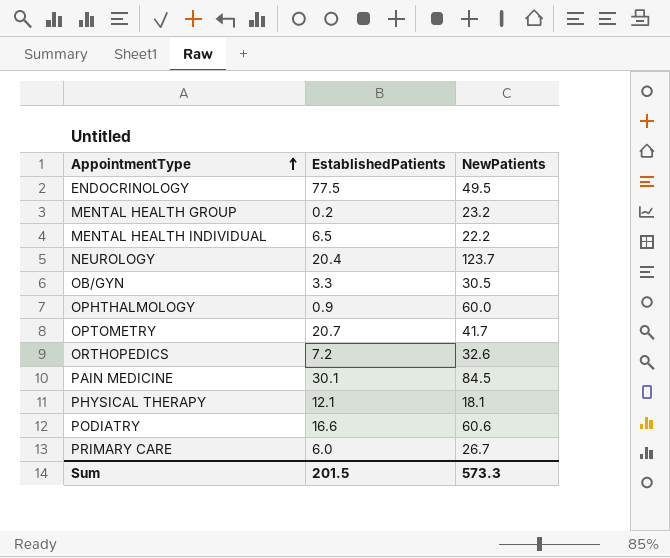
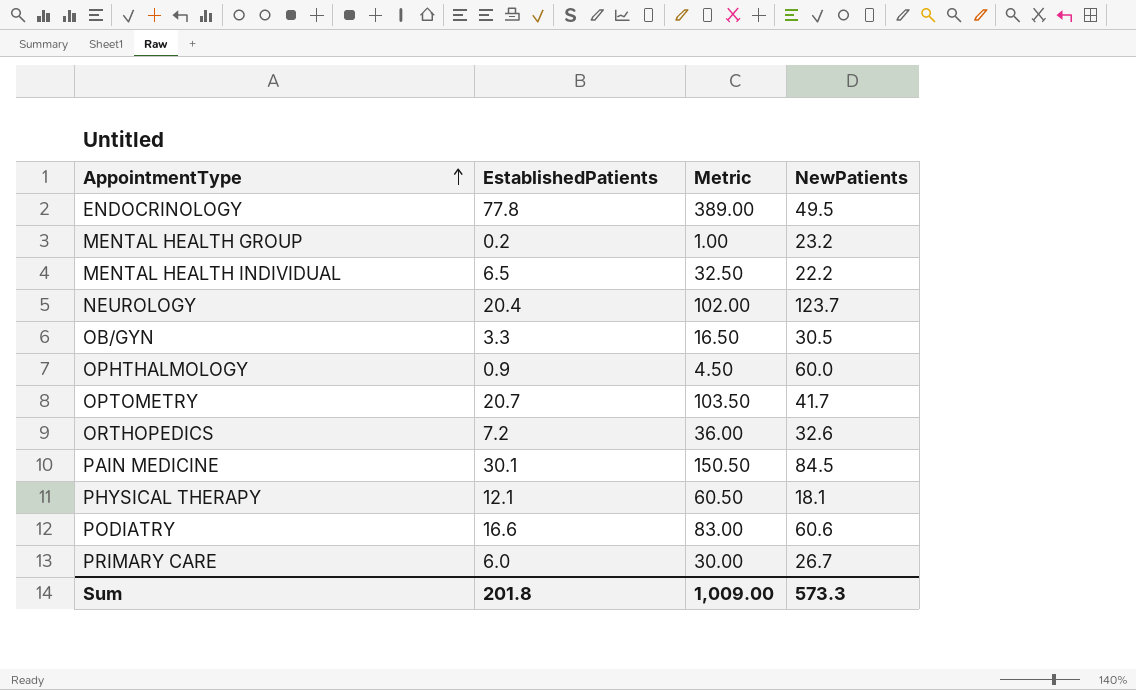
column Metric | formula: none -> [EstablishedPatients] * 5
ENDOCRINOLOGY | EstablishedPatients: 77.5 -> 77.8
Sum | EstablishedPatients: 201.5 -> 201.8

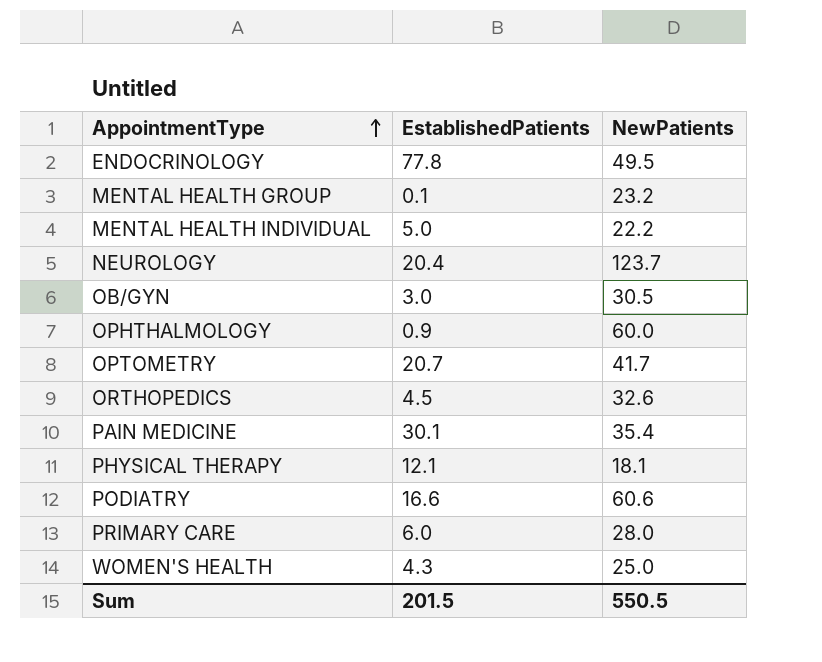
column Metric | formula: [EstablishedPatients] * 5 -> none
MENTAL HEALTH GROUP | EstablishedPatients: 0.2 -> 0.1
MENTAL HEALTH INDIVIDUAL | EstablishedPatients: 6.5 -> 5.0
OB/GYN | EstablishedPatients: 3.3 -> 3.0
ORTHOPEDICS | EstablishedPatients: 7.2 -> 4.5
PAIN MEDICINE | NewPatients: 84.5 -> 35.4
PRIMARY CARE | NewPatients: 26.7 -> 28.0
row WOMEN'S HEALTH: none -> 4.3 | 25.0
Sum | EstablishedPatients: 201.8 -> 201.5
Sum | NewPatients: 573.3 -> 550.5

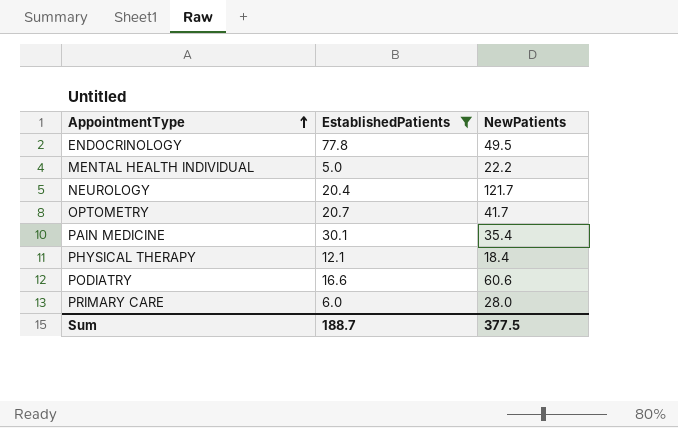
filter: none -> EstablishedPatients >= 5.0
NEUROLOGY | NewPatients: 123.7 -> 121.7
PHYSICAL THERAPY | NewPatients: 18.1 -> 18.4
Sum | EstablishedPatients: 201.5 -> 188.7
Sum | NewPatients: 550.5 -> 377.5

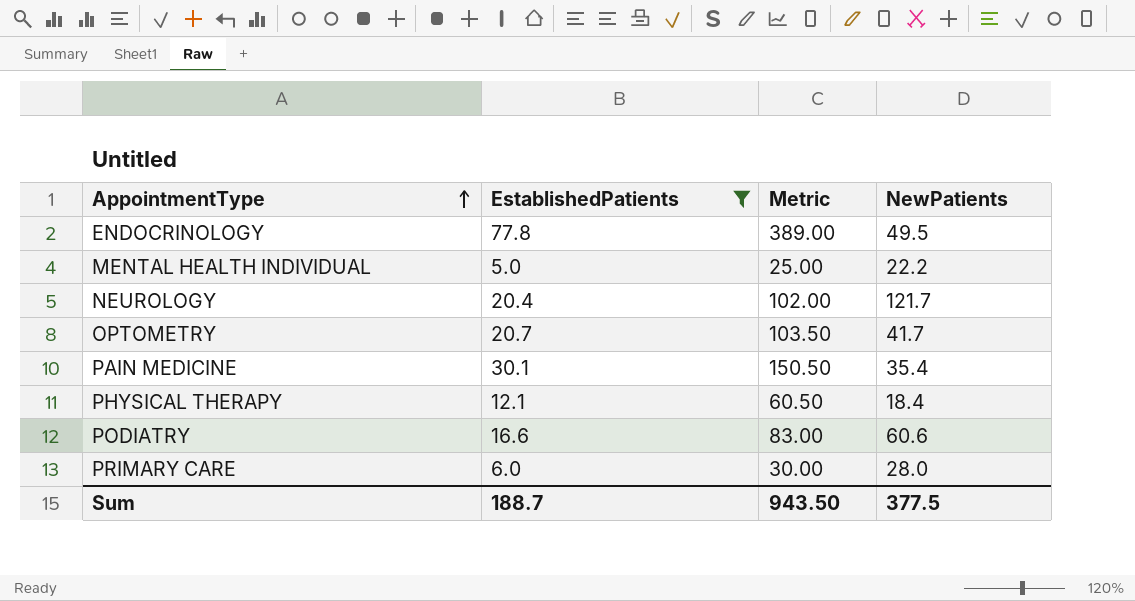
column Metric | formula: none -> [EstablishedPatients] * 5

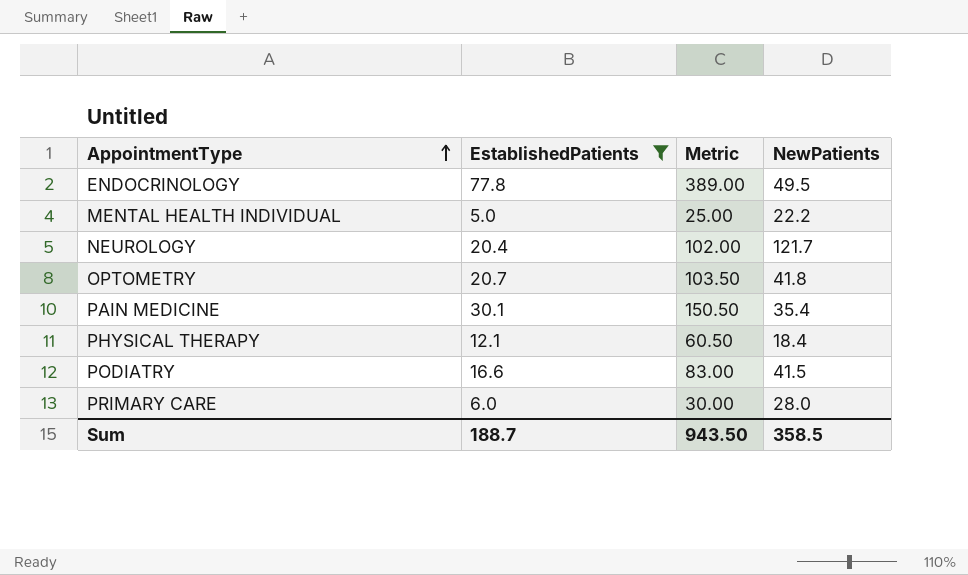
OPTOMETRY | NewPatients: 41.7 -> 41.8
PODIATRY | NewPatients: 60.6 -> 41.5
Sum | NewPatients: 377.5 -> 358.5

